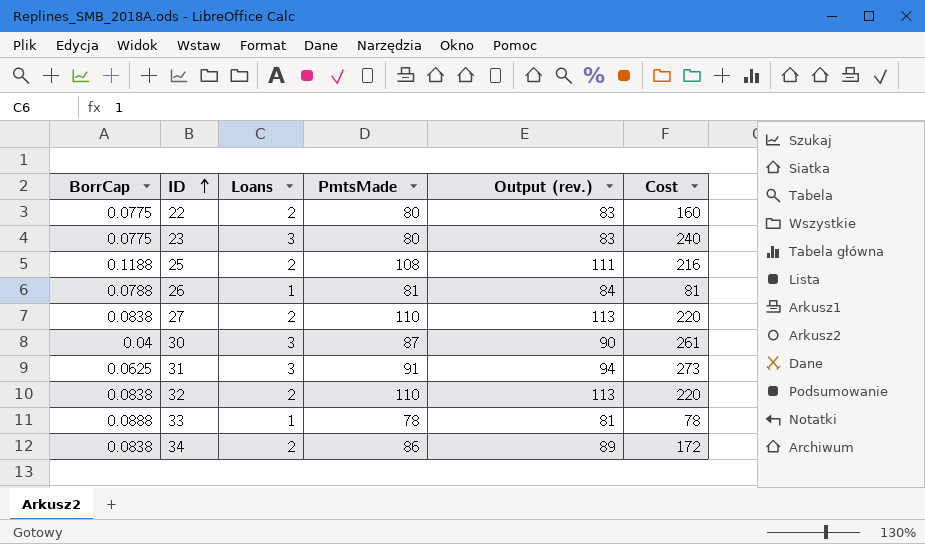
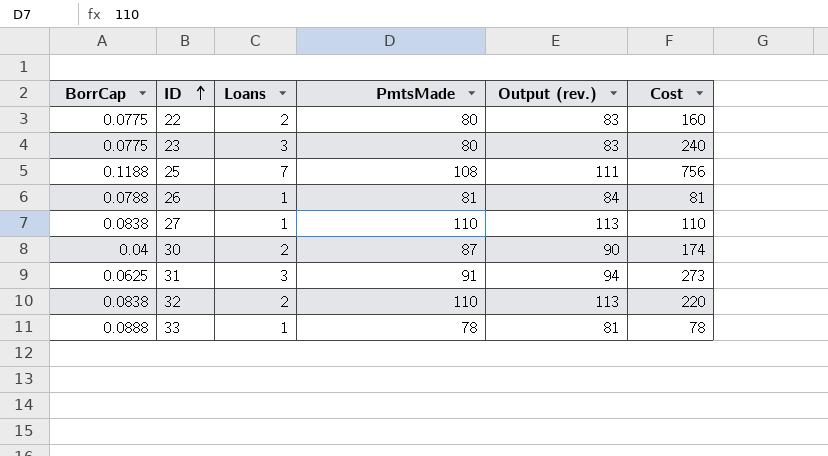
row 34: 0.0838 | 2 | 86 | 89 | 172 -> none
25 | Loans: 2 -> 7
25 | Cost: 216 -> 756
27 | Loans: 2 -> 1
27 | Cost: 220 -> 110
30 | Loans: 3 -> 2
30 | Cost: 261 -> 174

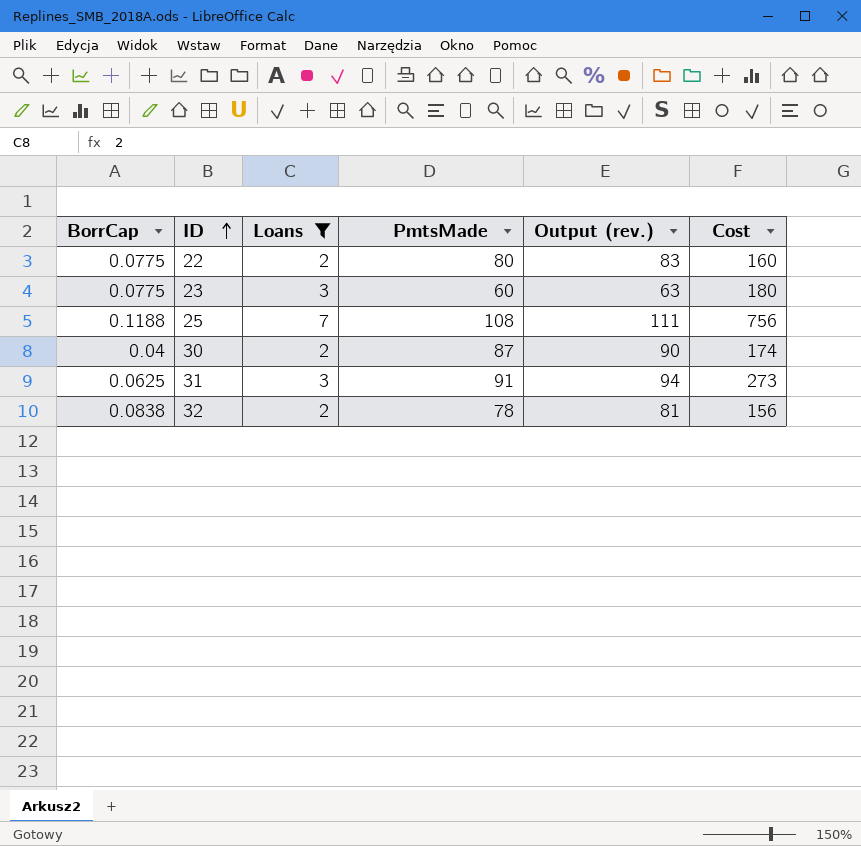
filter: none -> Loans != 1
23 | PmtsMade: 80 -> 60
23 | Output (rev.): 83 -> 63
23 | Cost: 240 -> 180
32 | PmtsMade: 110 -> 78
32 | Output (rev.): 113 -> 81
32 | Cost: 220 -> 156

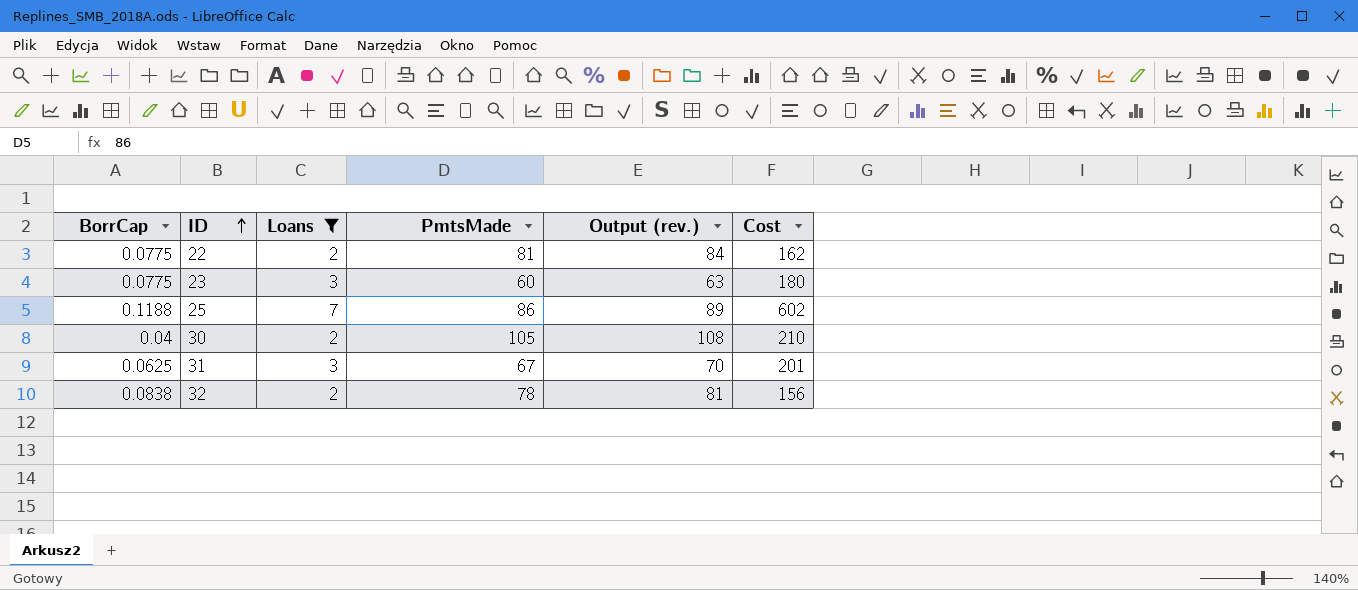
22 | PmtsMade: 80 -> 81
22 | Output (rev.): 83 -> 84
22 | Cost: 160 -> 162
25 | PmtsMade: 108 -> 86
25 | Output (rev.): 111 -> 89
25 | Cost: 756 -> 602
30 | PmtsMade: 87 -> 105
30 | Output (rev.): 90 -> 108
30 | Cost: 174 -> 210
31 | PmtsMade: 91 -> 67
31 | Output (rev.): 94 -> 70
31 | Cost: 273 -> 201

